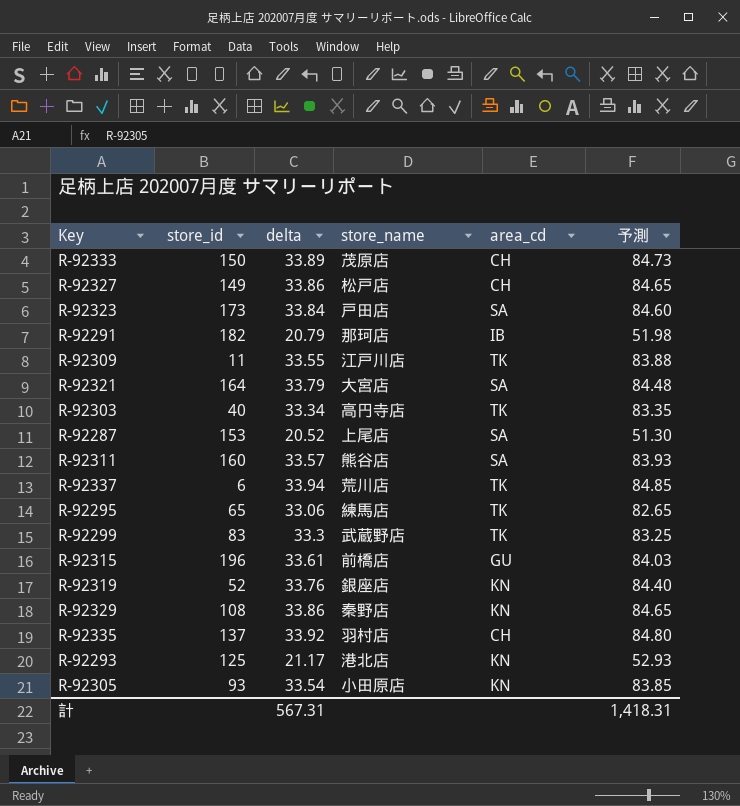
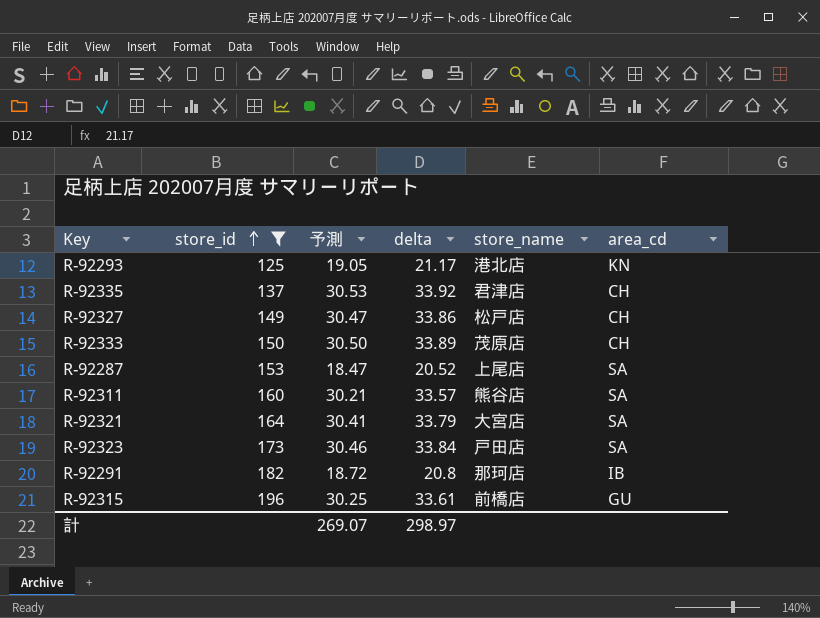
filter: none -> store_id >= 125
row order: none -> store_id ascending
column 予測 | formula: [delta] * 2.5 -> [delta] * 0.9
column 予測 | position: 6 -> 3
R-92335 | store_name: 羽村店 -> 君津店
R-92291 | delta: 20.79 -> 20.8
計 | 予測: 1,418.31 -> 269.07
計 | delta: 567.31 -> 298.97

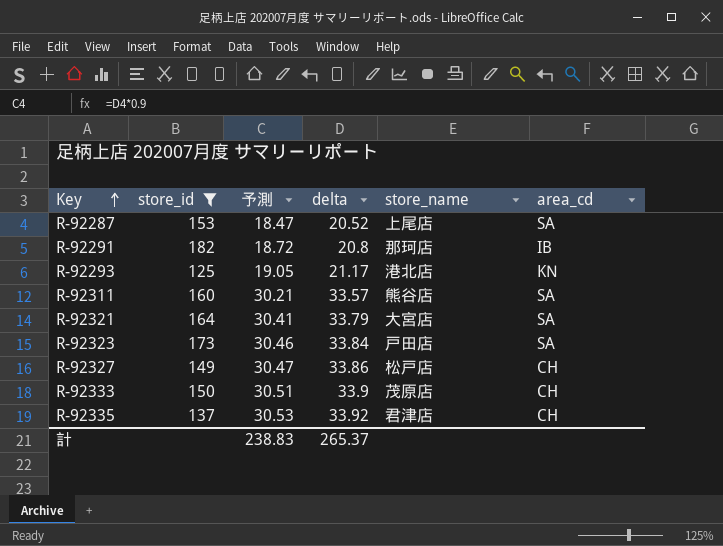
row order: store_id ascending -> Key ascending
row R-92315: 196 | 30.25 | 33.61 | 前橋店 | GU -> none
R-92333 | 予測: 30.50 -> 30.51
R-92333 | delta: 33.89 -> 33.9
計 | 予測: 269.07 -> 238.83
計 | delta: 298.97 -> 265.37

